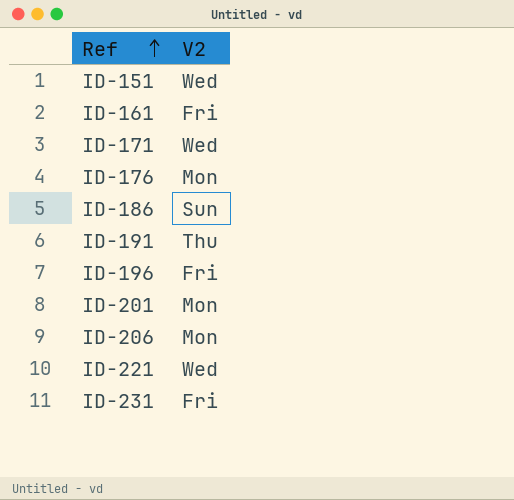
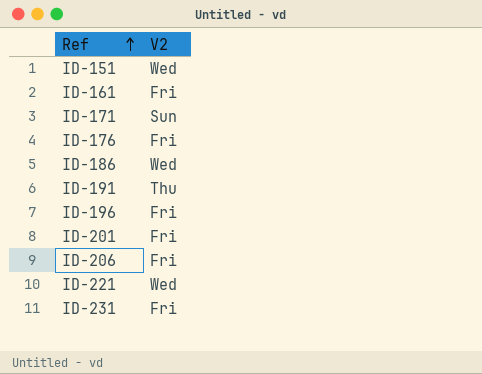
ID-171 | V2: Wed -> Sun
ID-176 | V2: Mon -> Fri
ID-186 | V2: Sun -> Wed
ID-201 | V2: Mon -> Fri
ID-206 | V2: Mon -> Fri

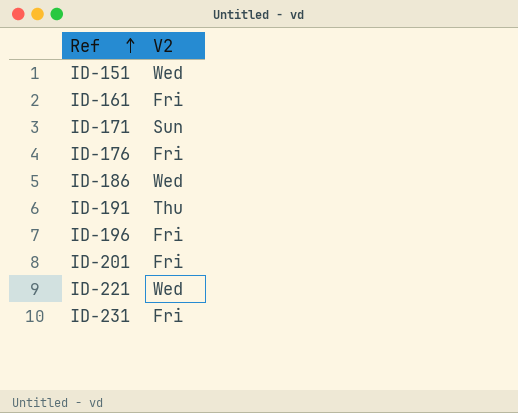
row ID-206: Fri -> none

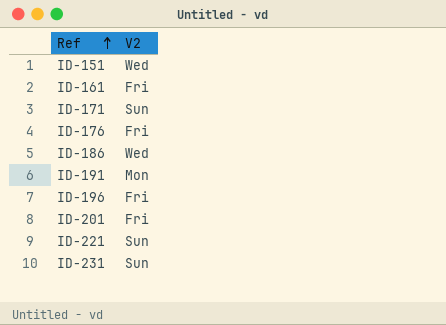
ID-191 | V2: Thu -> Mon
ID-221 | V2: Wed -> Sun
ID-231 | V2: Fri -> Sun

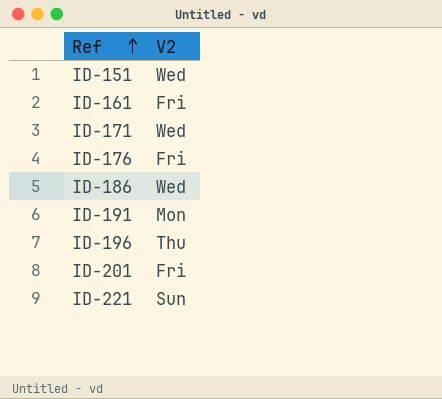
row ID-231: Sun -> none
ID-171 | V2: Sun -> Wed
ID-196 | V2: Fri -> Thu

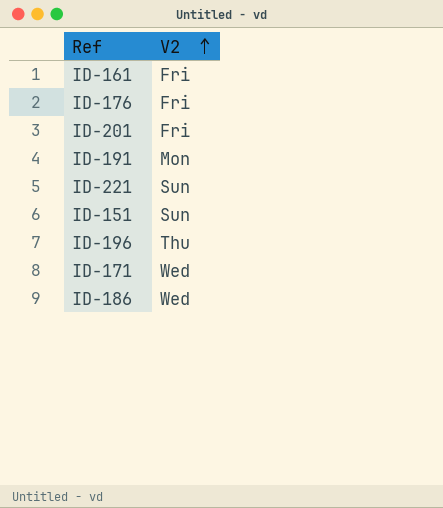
row order: Ref ascending -> V2 ascending
ID-151 | V2: Wed -> Sun

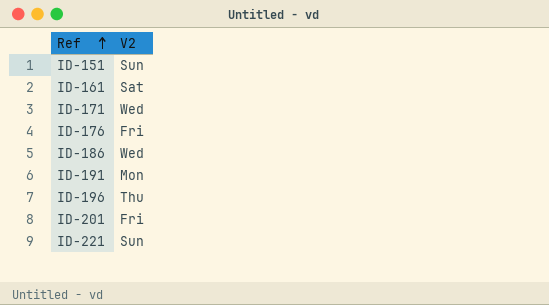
row order: V2 ascending -> Ref ascending
ID-161 | V2: Fri -> Sat

